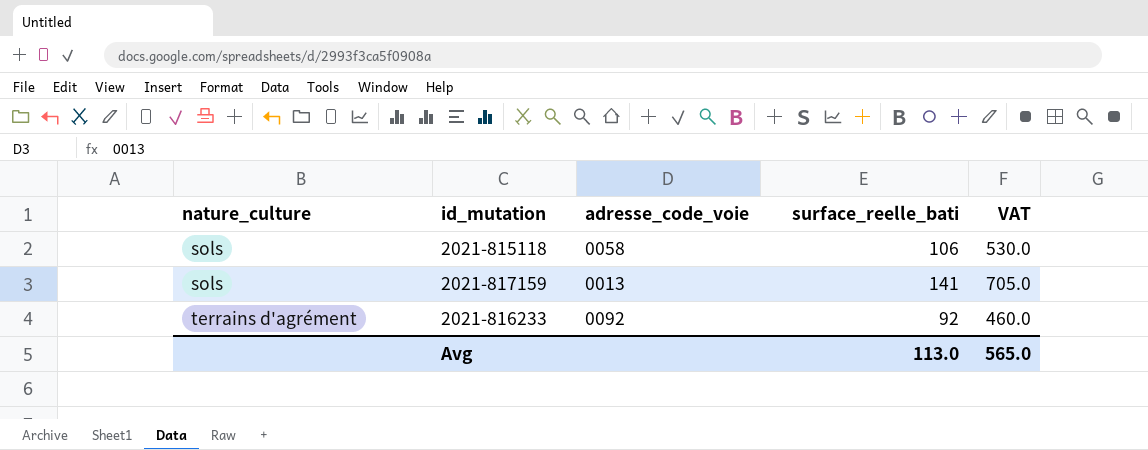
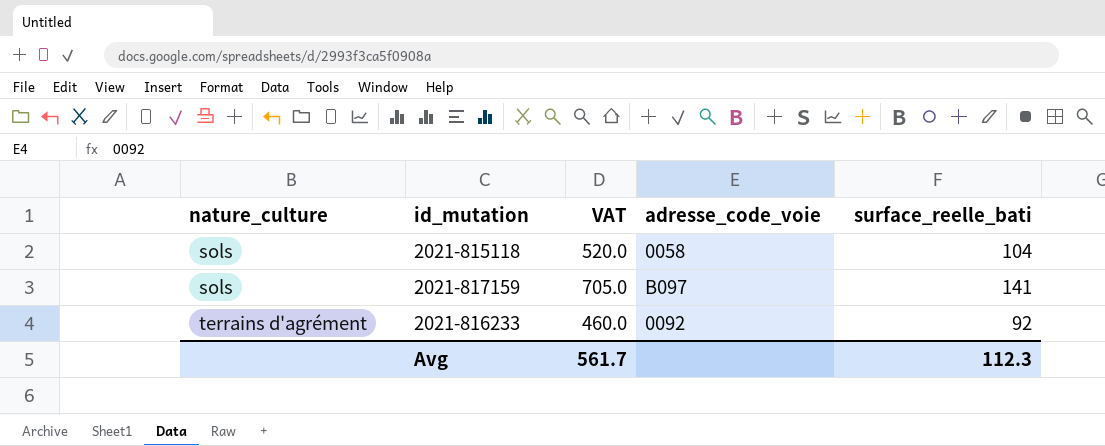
column VAT | position: 5 -> 3
2021-815118 | VAT: 530.0 -> 520.0
2021-815118 | surface_reelle_bati: 106 -> 104
2021-817159 | adresse_code_voie: 0013 -> B097
Avg | VAT: 565.0 -> 561.7
Avg | surface_reelle_bati: 113.0 -> 112.3

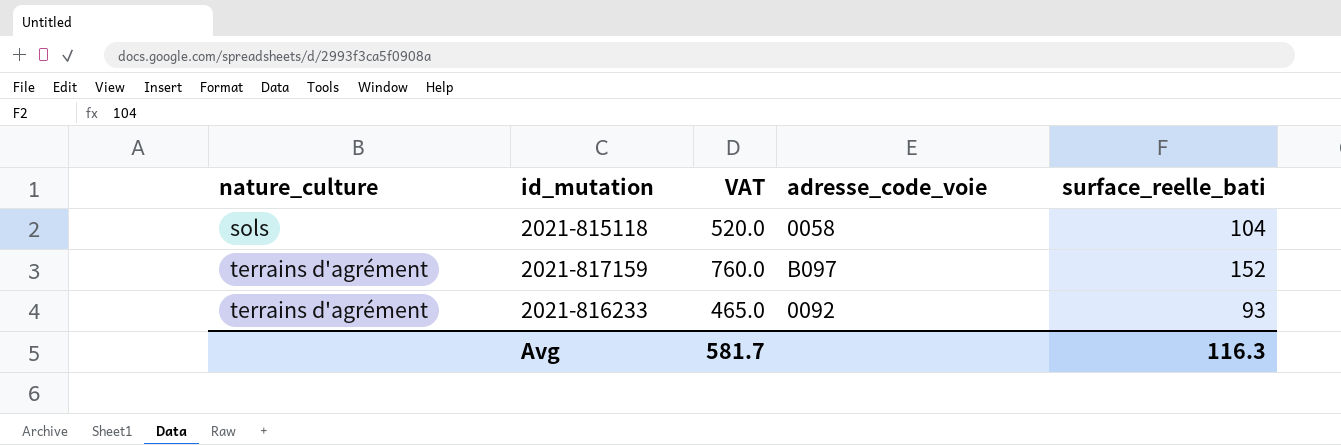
2021-817159 | nature_culture: sols -> terrains d'agrément
2021-817159 | VAT: 705.0 -> 760.0
2021-817159 | surface_reelle_bati: 141 -> 152
2021-816233 | VAT: 460.0 -> 465.0
2021-816233 | surface_reelle_bati: 92 -> 93
Avg | VAT: 561.7 -> 581.7
Avg | surface_reelle_bati: 112.3 -> 116.3

